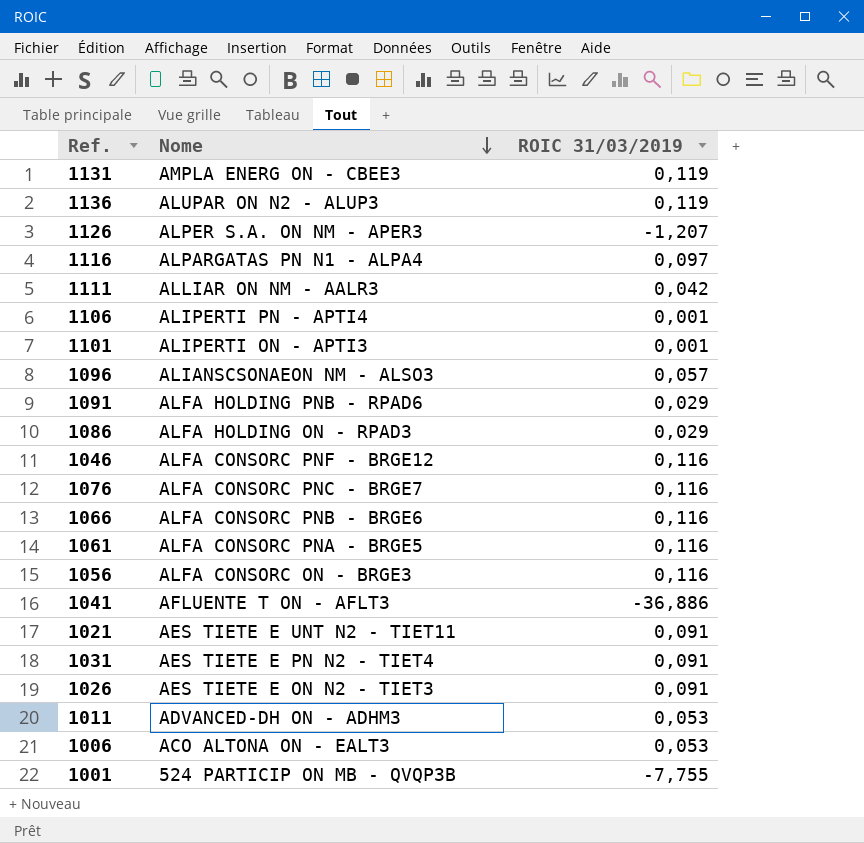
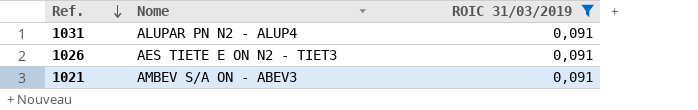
filter: none -> ROIC 31/03/2019 = 0,091
row order: Nome descending -> Ref. descending
1031 | Nome: AES TIETE E PN N2 - TIET4 -> ALUPAR PN N2 - ALUP4
1021 | Nome: AES TIETE E UNT N2 - TIET11 -> AMBEV S/A ON - ABEV3

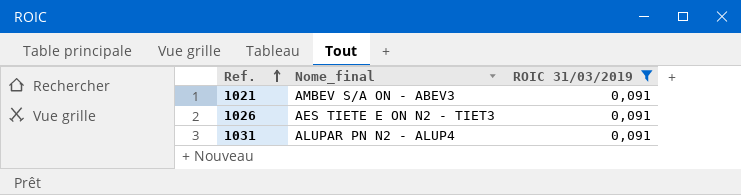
row order: Ref. descending -> Ref. ascending
column name: Nome -> Nome_final

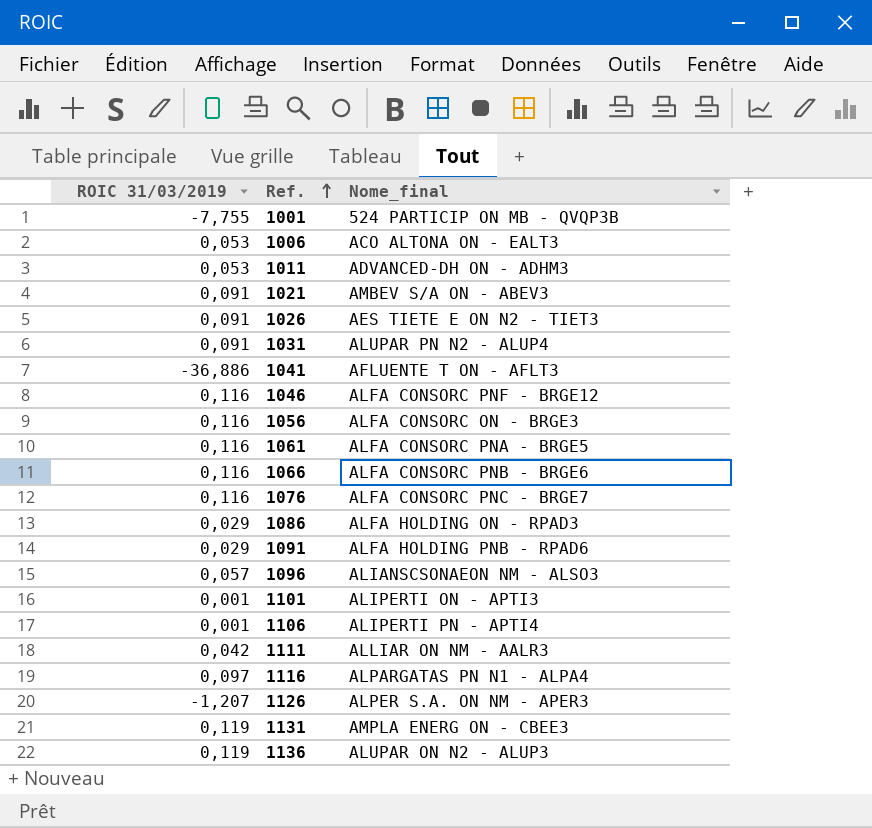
filter: ROIC 31/03/2019 = 0,091 -> none
column ROIC 31/03/2019 | position: 3 -> 1

